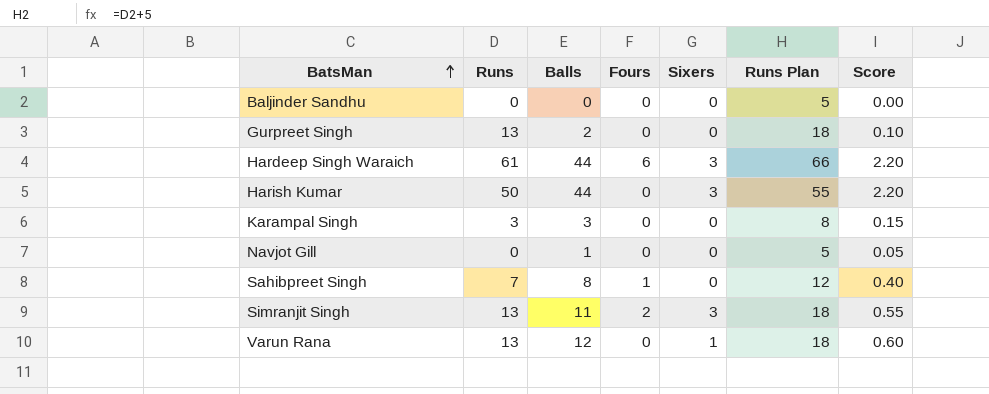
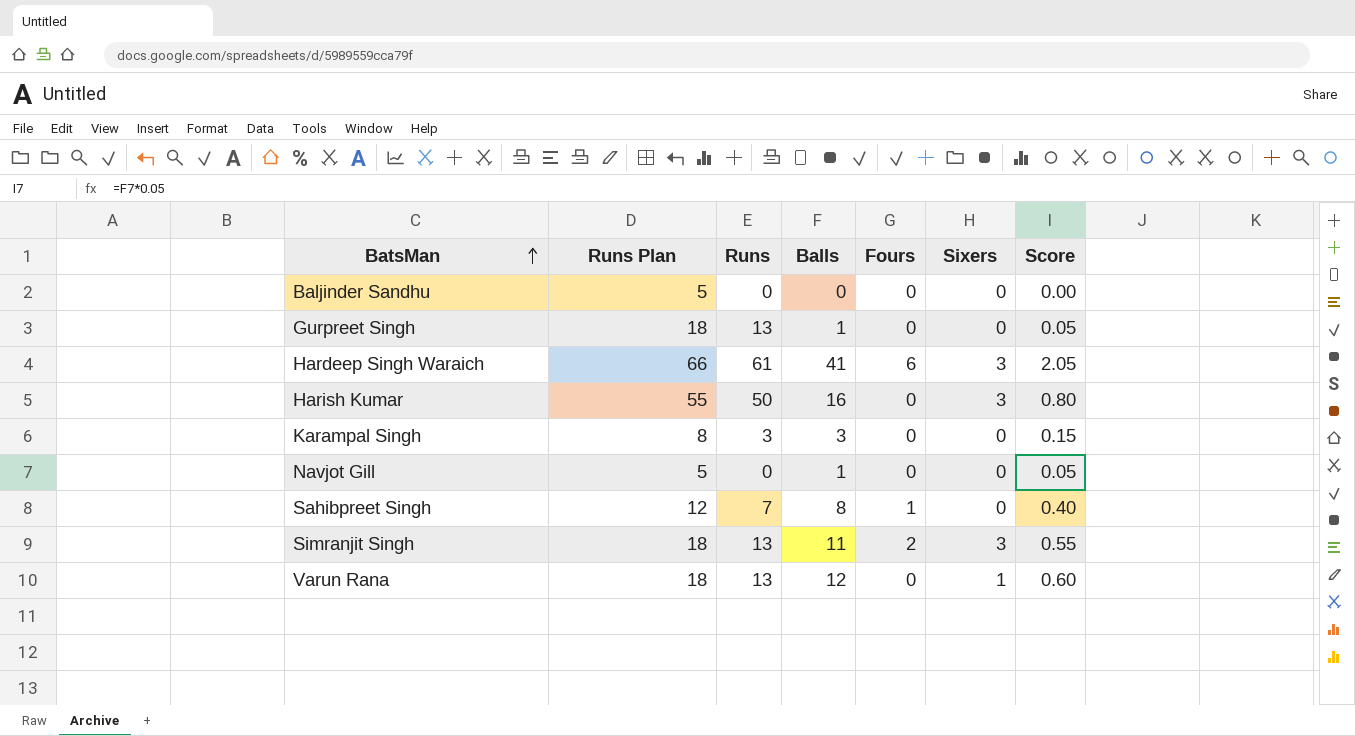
column Runs Plan | position: 6 -> 2
Gurpreet Singh | Balls: 2 -> 1
Gurpreet Singh | Score: 0.10 -> 0.05
Hardeep Singh Waraich | Balls: 44 -> 41
Hardeep Singh Waraich | Score: 2.20 -> 2.05
Harish Kumar | Balls: 44 -> 16
Harish Kumar | Score: 2.20 -> 0.80

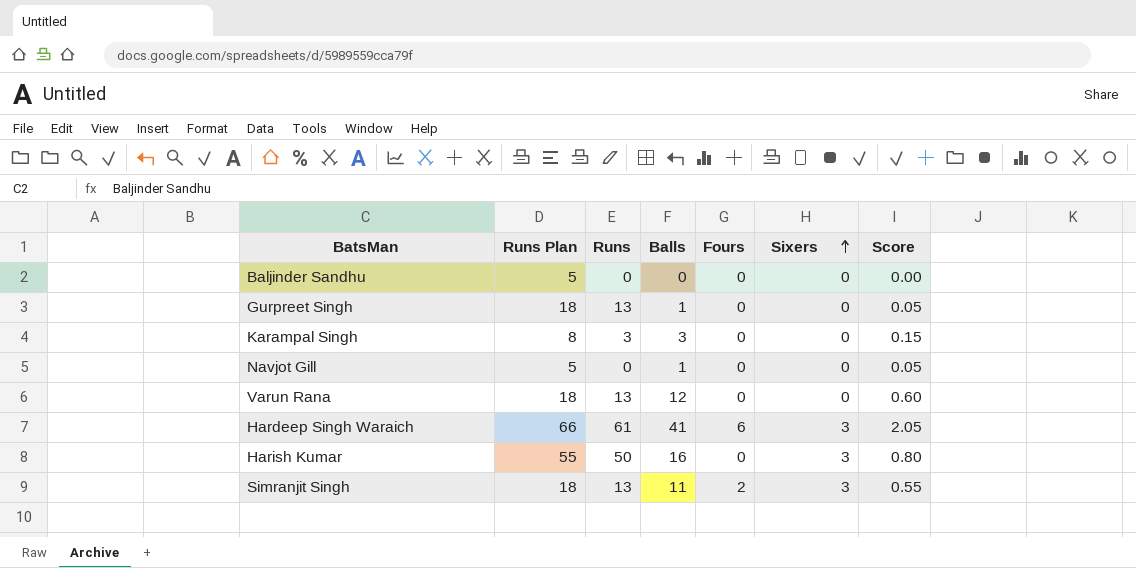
row order: BatsMan ascending -> Sixers ascending
row Sahibpreet Singh: 12 | 7 | 8 | 1 | 0 | 0.40 -> none
Varun Rana | Sixers: 1 -> 0

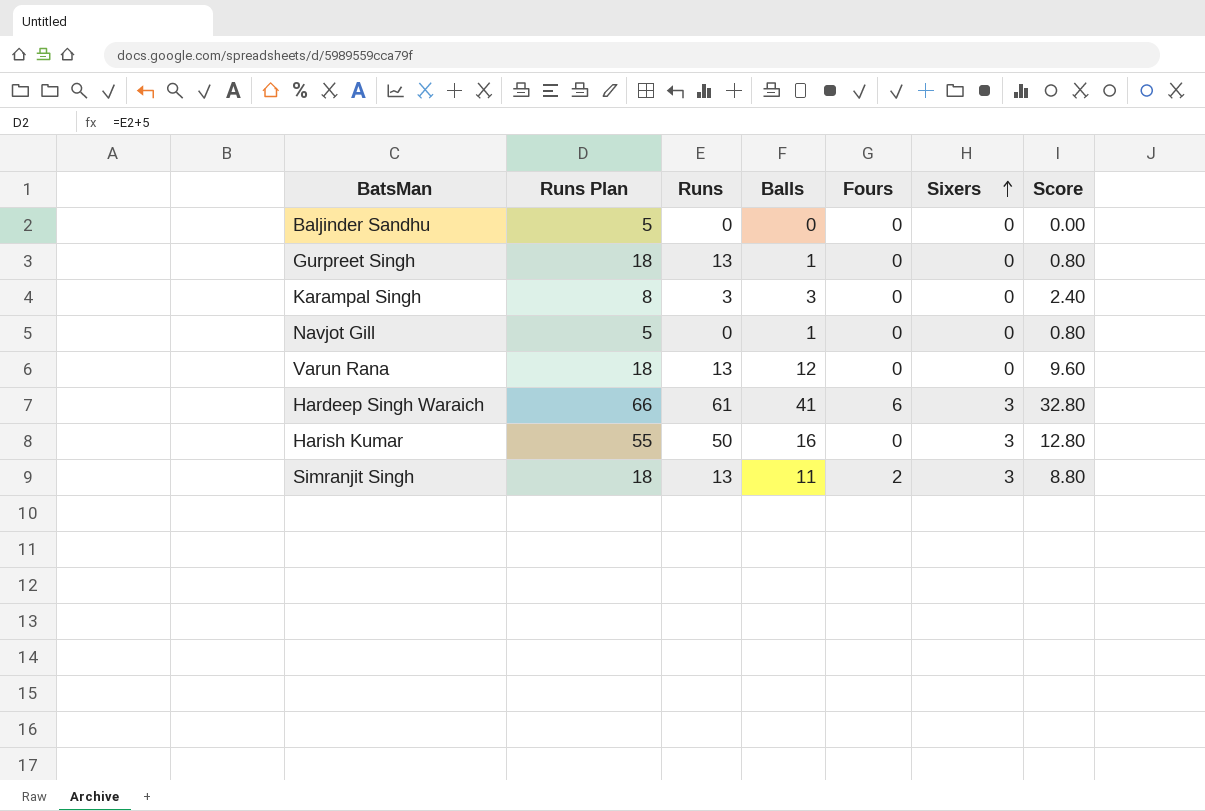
column Score | formula: [Balls] * 0.05 -> [Balls] * 0.8

